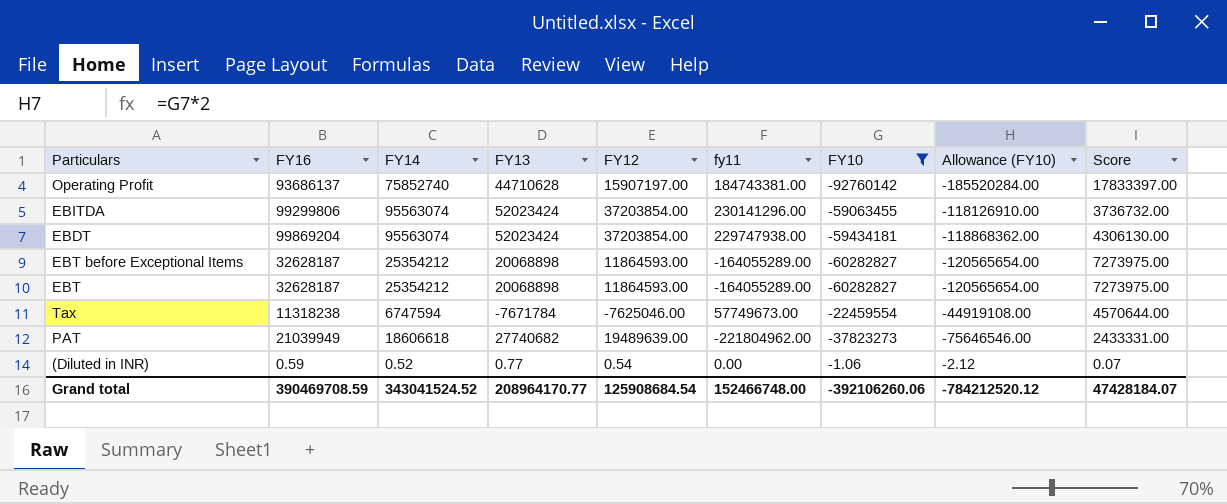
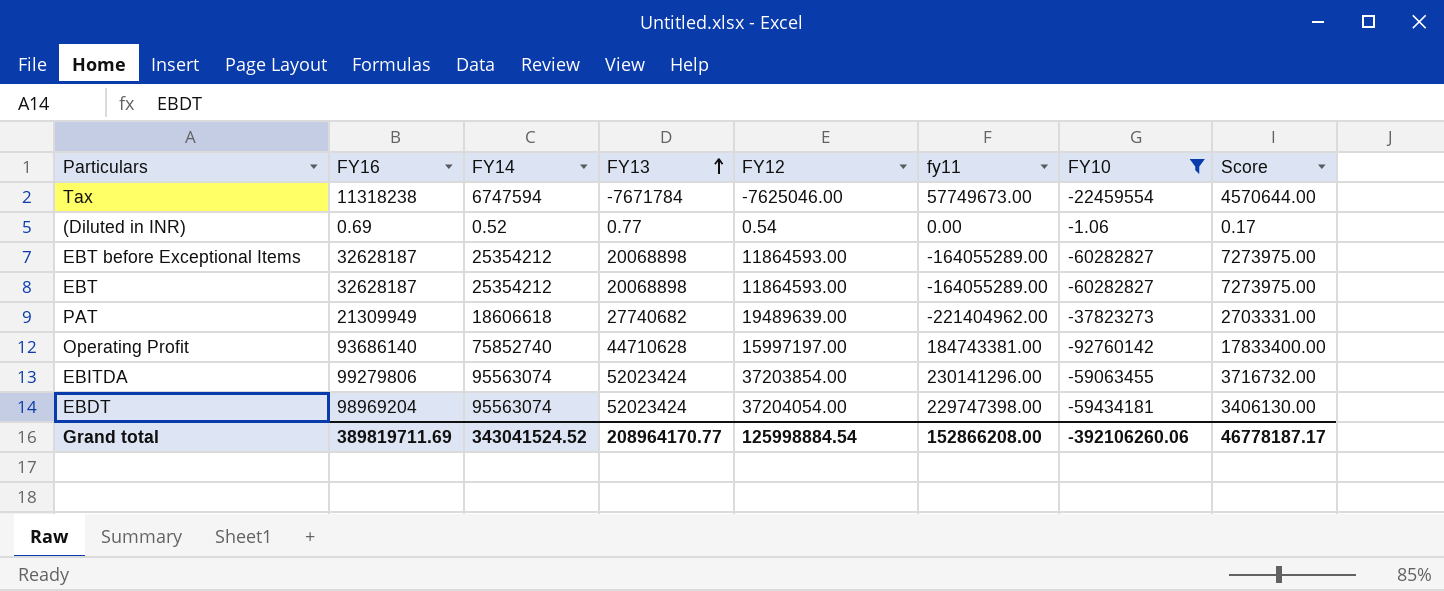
row order: none -> FY13 ascending
column Allowance (FY10) | formula: [FY10] * 2 -> none
(Diluted in INR) | FY16: 0.59 -> 0.69
(Diluted in INR) | Score: 0.07 -> 0.17
PAT | FY16: 21039949 -> 21309949
PAT | fy11: -221804962.00 -> -221404962.00
PAT | Score: 2433331.00 -> 2703331.00
Operating Profit | FY16: 93686137 -> 93686140
Operating Profit | FY12: 15907197.00 -> 15997197.00
Operating Profit | Score: 17833397.00 -> 17833400.00
EBITDA | FY16: 99299806 -> 99279806
EBITDA | Score: 3736732.00 -> 3716732.00
EBDT | FY16: 99869204 -> 98969204
EBDT | FY12: 37203854.00 -> 37204054.00
EBDT | fy11: 229747938.00 -> 229747398.00
EBDT | Score: 4306130.00 -> 3406130.00
Grand total | FY16: 390469708.59 -> 389819711.69
Grand total | FY12: 125908684.54 -> 125998884.54
Grand total | fy11: 152466748.00 -> 152866208.00
Grand total | Score: 47428184.07 -> 46778187.17

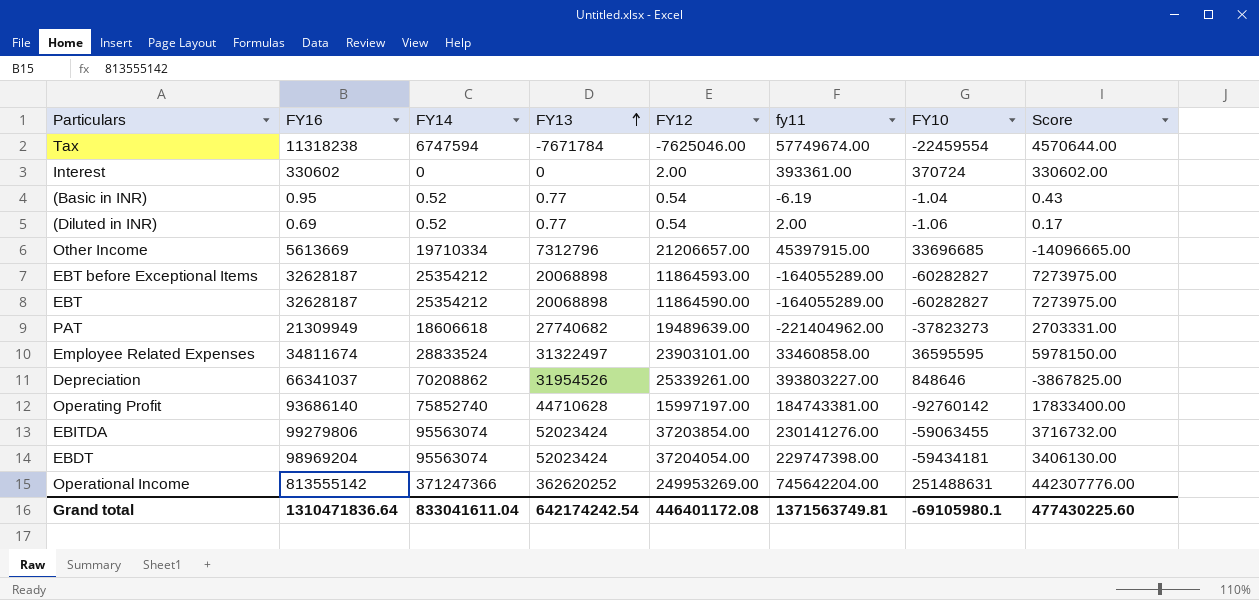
filter: FY10 <= -1.06 -> none
Tax | fy11: 57749673.00 -> 57749674.00
(Diluted in INR) | fy11: 0.00 -> 2.00
EBT | FY12: 11864593.00 -> 11864590.00
EBITDA | fy11: 230141296.00 -> 230141276.00
Grand total | FY16: 389819711.69 -> 1310471836.64
Grand total | FY14: 343041524.52 -> 833041611.04
Grand total | FY13: 208964170.77 -> 642174242.54
Grand total | FY12: 125998884.54 -> 446401172.08
Grand total | fy11: 152866208.00 -> 1371563749.81
Grand total | FY10: -392106260.06 -> -69105980.1
Grand total | Score: 46778187.17 -> 477430225.60

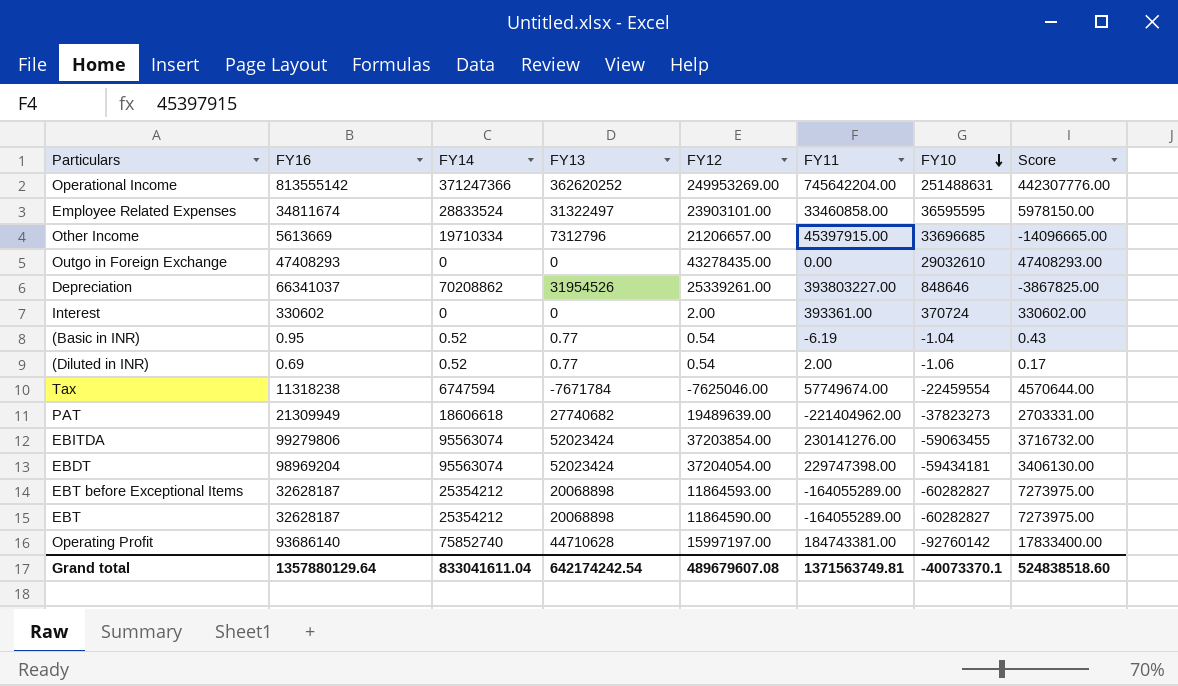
row order: FY13 ascending -> FY10 descending
column name: fy11 -> FY11
row Outgo in Foreign Exchange: none -> 47408293 | 0 | 0 | 43278435.00 | 0.00 | 29032610 | 47408293.00
Grand total | FY16: 1310471836.64 -> 1357880129.64
Grand total | FY12: 446401172.08 -> 489679607.08
Grand total | FY10: -69105980.1 -> -40073370.1
Grand total | Score: 477430225.60 -> 524838518.60

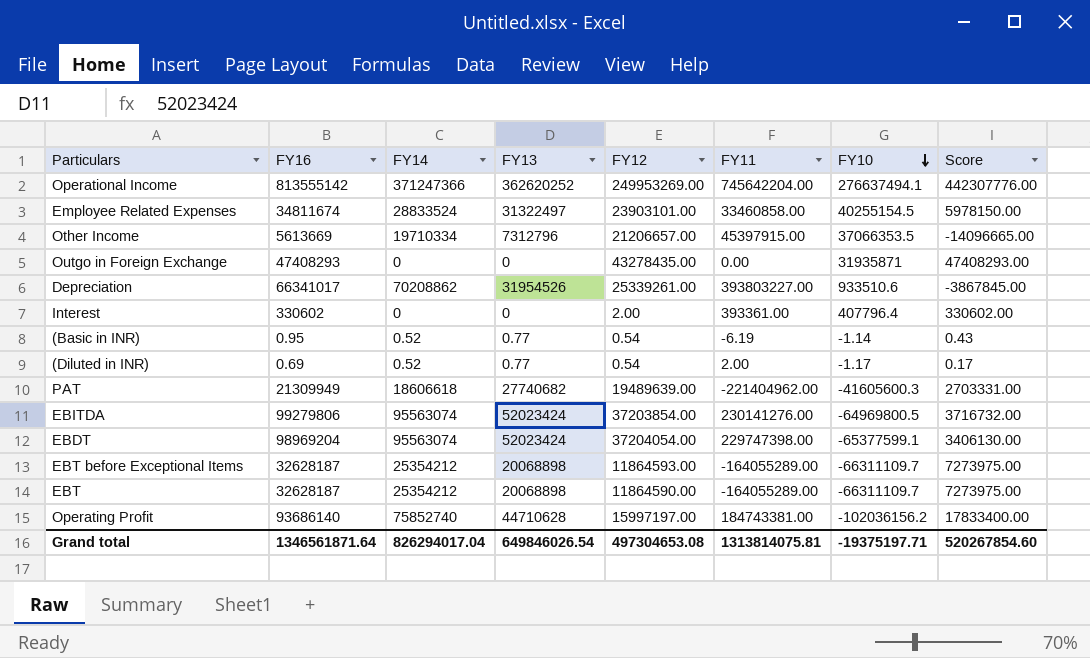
row Tax: 11318238 | 6747594 | -7671784 | -7625046.00 | 57749674.00 | -22459554 | 4570644.00 -> none
Operational Income | FY10: 251488631 -> 276637494.1
Employee Related Expenses | FY10: 36595595 -> 40255154.5
Other Income | FY10: 33696685 -> 37066353.5
Outgo in Foreign Exchange | FY10: 29032610 -> 31935871
Depreciation | FY16: 66341037 -> 66341017
Depreciation | FY10: 848646 -> 933510.6
Depreciation | Score: -3867825.00 -> -3867845.00
Interest | FY10: 370724 -> 407796.4
(Basic in INR) | FY10: -1.04 -> -1.14
(Diluted in INR) | FY10: -1.06 -> -1.17
PAT | FY10: -37823273 -> -41605600.3
EBITDA | FY10: -59063455 -> -64969800.5
EBDT | FY10: -59434181 -> -65377599.1
EBT before Exceptional Items | FY10: -60282827 -> -66311109.7
EBT | FY10: -60282827 -> -66311109.7
Operating Profit | FY10: -92760142 -> -102036156.2
Grand total | FY16: 1357880129.64 -> 1346561871.64
Grand total | FY14: 833041611.04 -> 826294017.04
Grand total | FY13: 642174242.54 -> 649846026.54
Grand total | FY12: 489679607.08 -> 497304653.08
Grand total | FY11: 1371563749.81 -> 1313814075.81
Grand total | FY10: -40073370.1 -> -19375197.71
Grand total | Score: 524838518.60 -> 520267854.60

